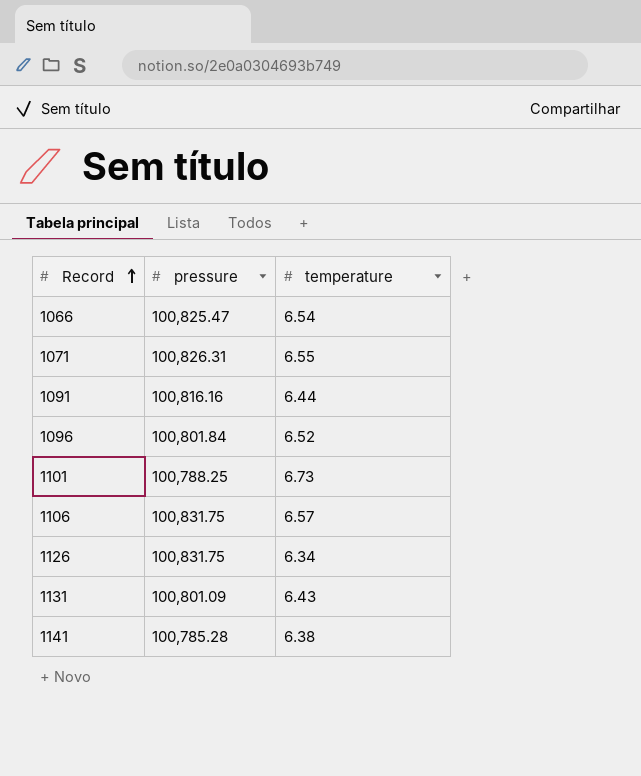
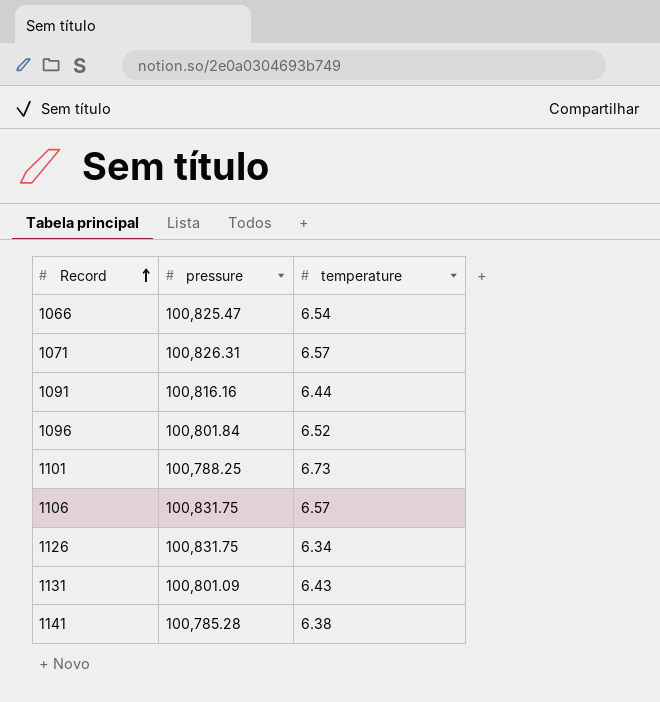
1071 | temperature: 6.55 -> 6.57

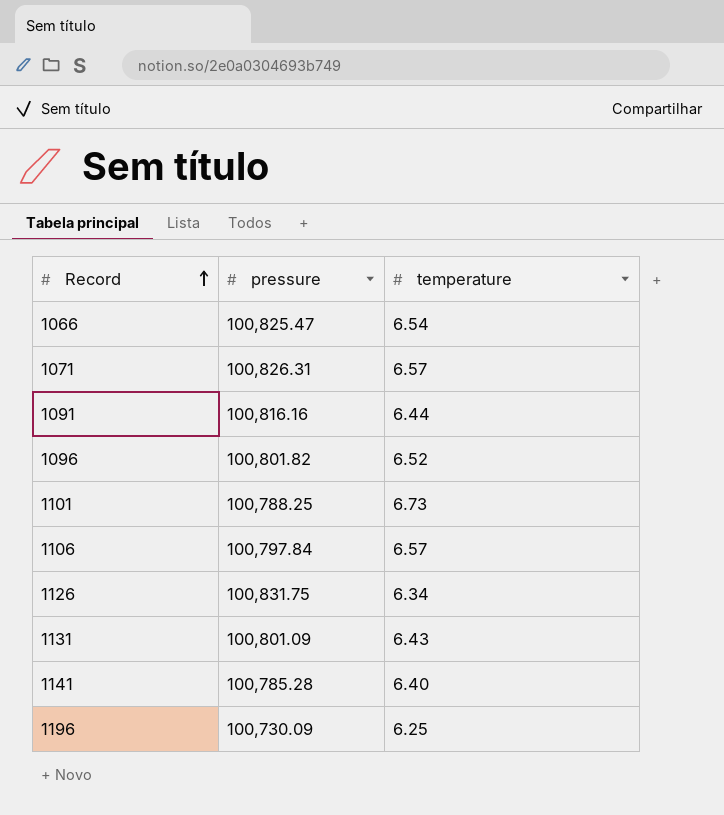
1096 | pressure: 100,801.84 -> 100,801.82
1106 | pressure: 100,831.75 -> 100,797.84
1141 | temperature: 6.38 -> 6.40
row 1196: none -> 100,730.09 | 6.25

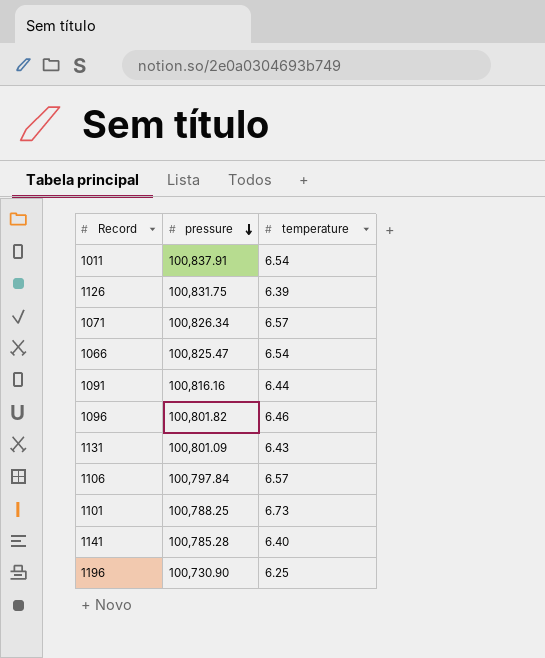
row order: Record ascending -> pressure descending
row 1011: none -> 100,837.91 | 6.54
1126 | temperature: 6.34 -> 6.39
1071 | pressure: 100,826.31 -> 100,826.34
1096 | temperature: 6.52 -> 6.46
1196 | pressure: 100,730.09 -> 100,730.90

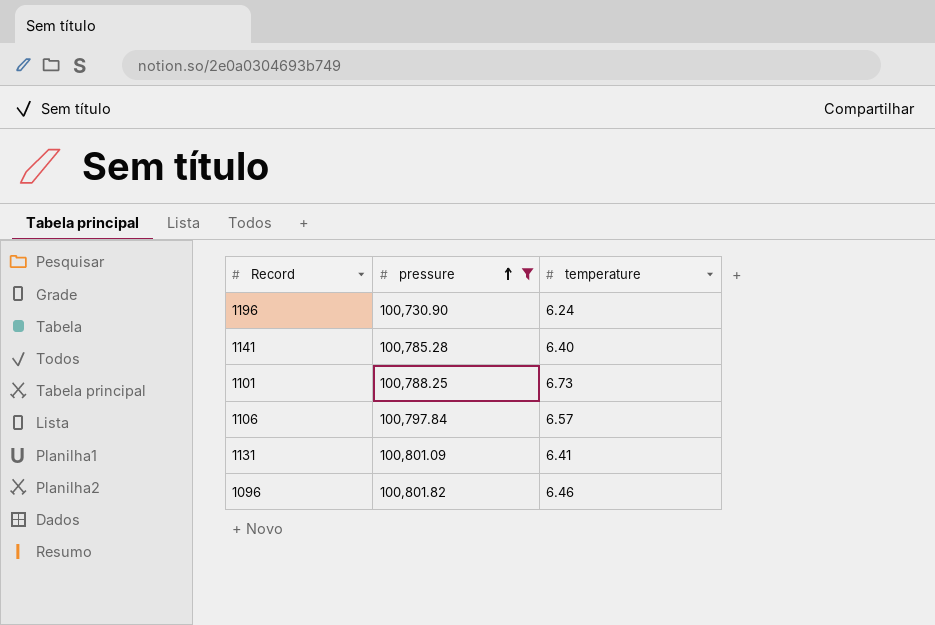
filter: none -> pressure <= 100,801.82
row order: pressure descending -> pressure ascending
1196 | temperature: 6.25 -> 6.24
1131 | temperature: 6.43 -> 6.41

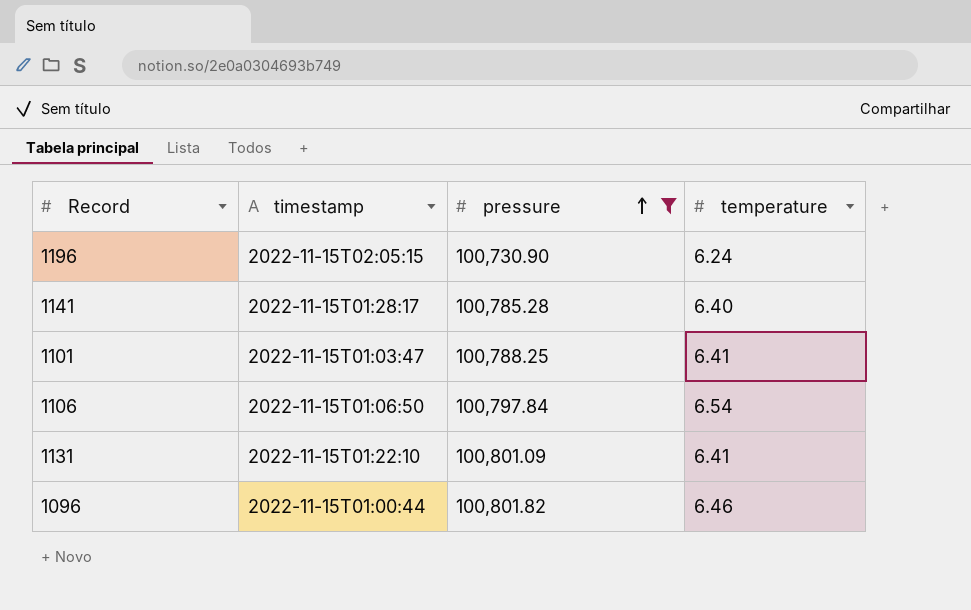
column timestamp | position: none -> 2
1101 | temperature: 6.73 -> 6.41
1106 | temperature: 6.57 -> 6.54

